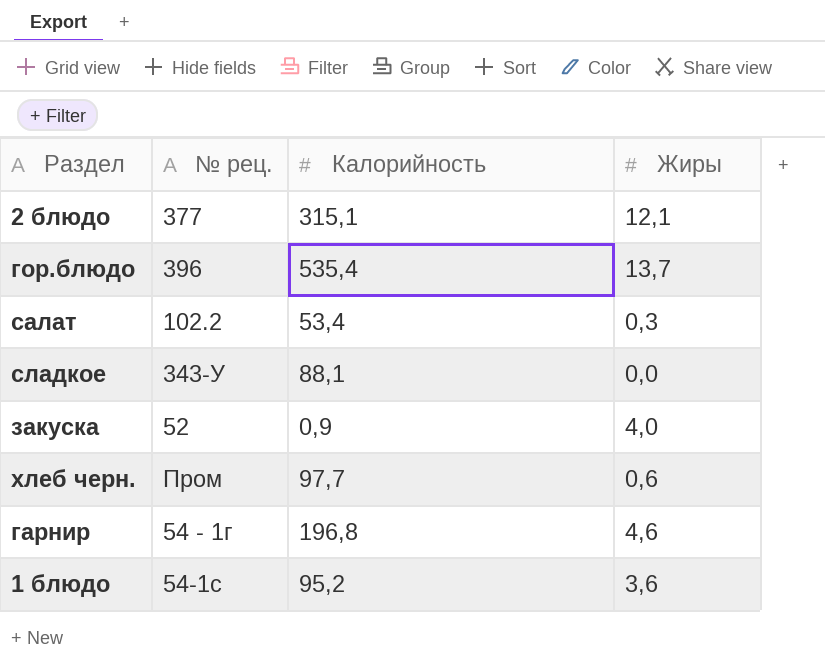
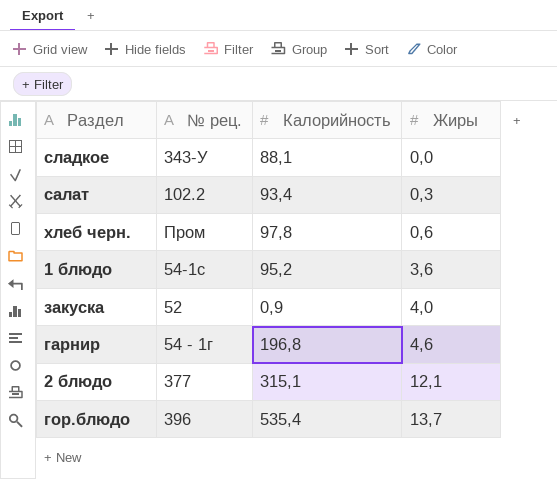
row order: none -> Жиры ascending
салат | Калорийность: 53,4 -> 93,4
хлеб черн. | Калорийность: 97,7 -> 97,8

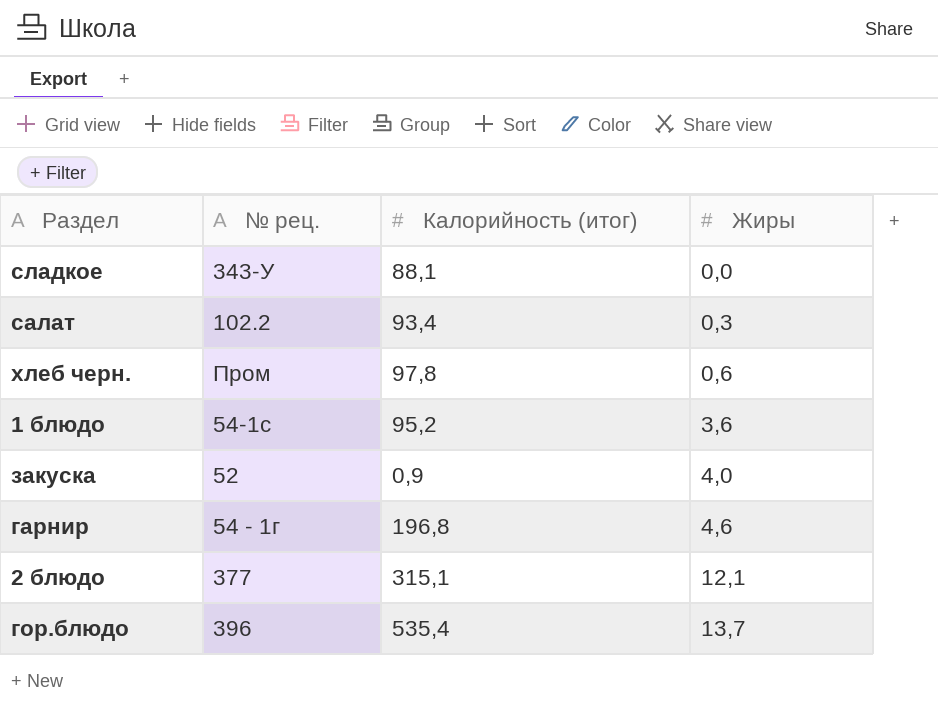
column name: Калорийность -> Калорийность (итог)

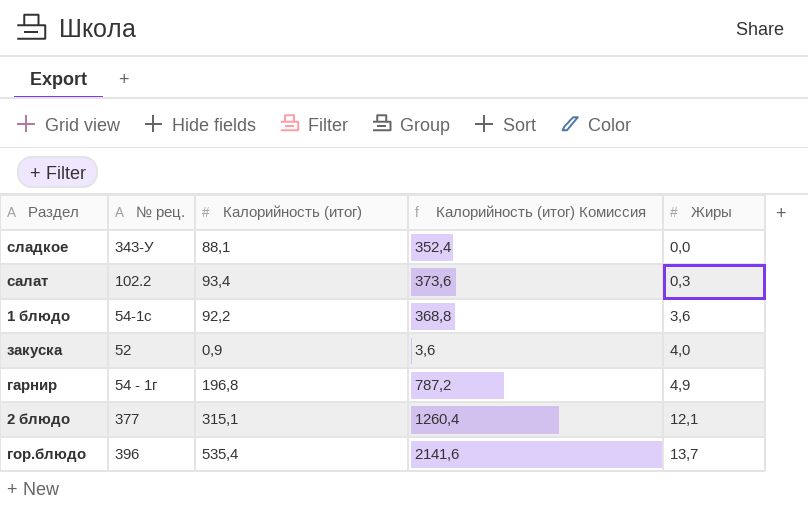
column Калорийность (итог) Комиссия | formula: none -> [Калорийность (итог)] * 4
row хлеб черн.: Пром | 97,8 | 0,6 -> none
1 блюдо | Калорийность (итог): 95,2 -> 92,2
гарнир | Жиры: 4,6 -> 4,9

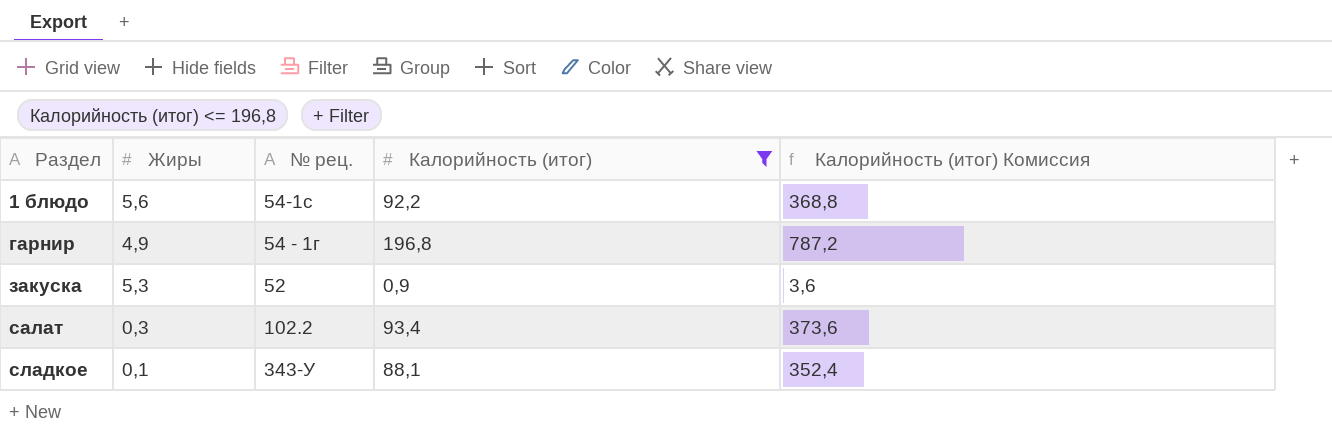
filter: none -> Калорийность (итог) <= 196,8
row order: Жиры ascending -> Раздел ascending
column Жиры | position: 5 -> 2
1 блюдо | Жиры: 3,6 -> 5,6
закуска | Жиры: 4,0 -> 5,3
сладкое | Жиры: 0,0 -> 0,1

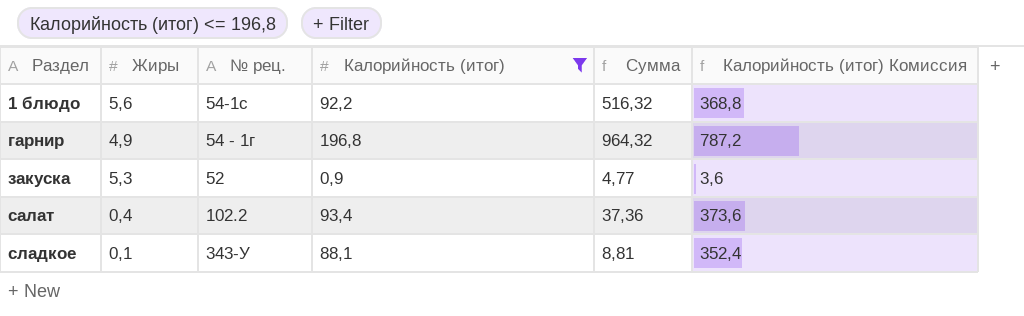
column Сумма | formula: none -> [Жиры] * [Калорийность (итог)]
салат | Жиры: 0,3 -> 0,4

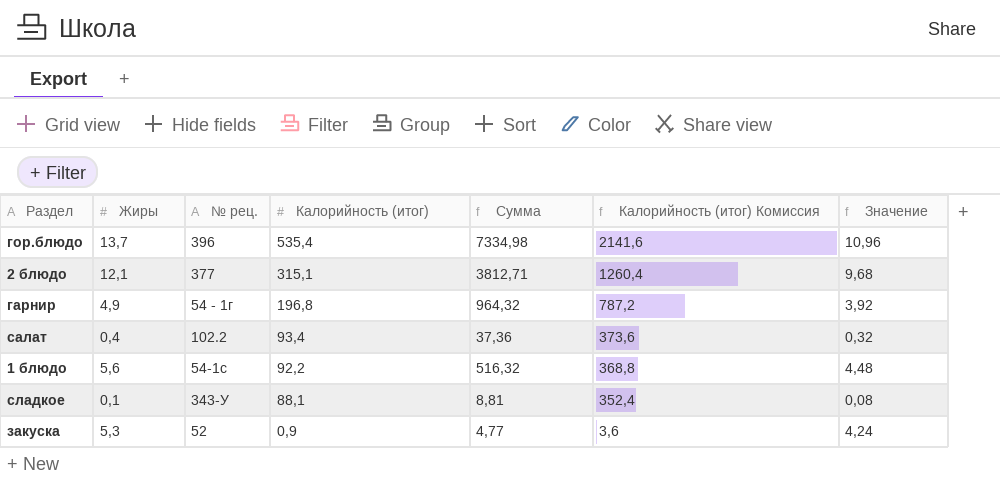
filter: Калорийность (итог) <= 196,8 -> none
row order: Раздел ascending -> Калорийность (итог) descending
column Значение | formula: none -> [Жиры] * 0,8

